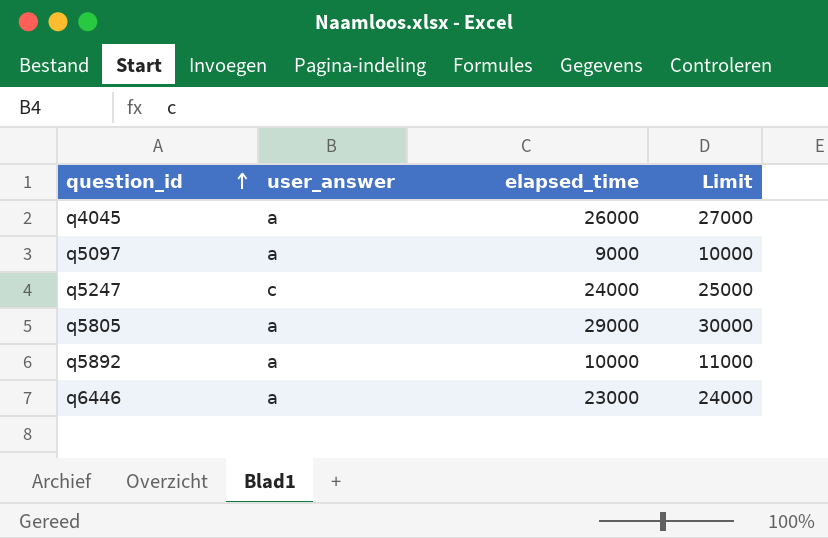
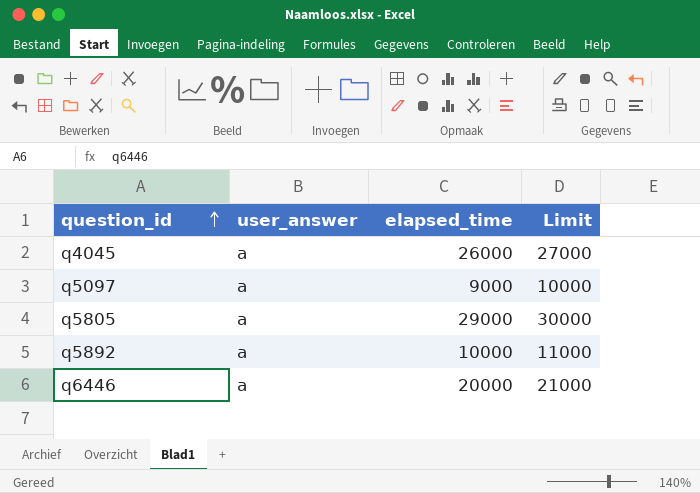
row q5247: c | 24000 | 25000 -> none
q6446 | elapsed_time: 23000 -> 20000
q6446 | Limit: 24000 -> 21000

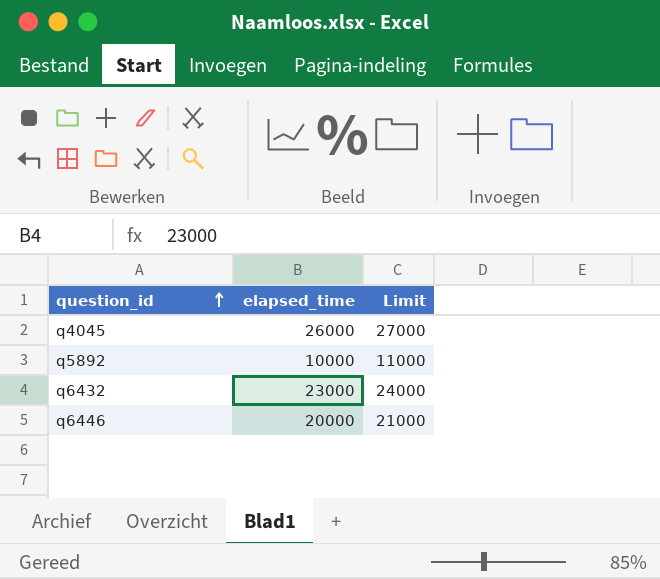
column user_answer | position: 2 -> none
row q5097: a | 9000 | 10000 -> none
row q5805: a | 29000 | 30000 -> none
row q6432: none -> 23000 | 24000

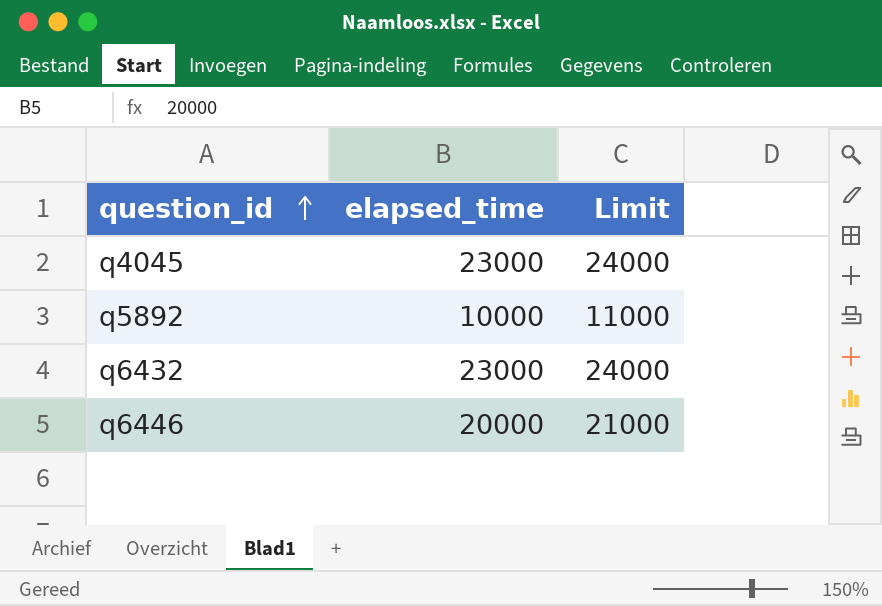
q4045 | elapsed_time: 26000 -> 23000
q4045 | Limit: 27000 -> 24000

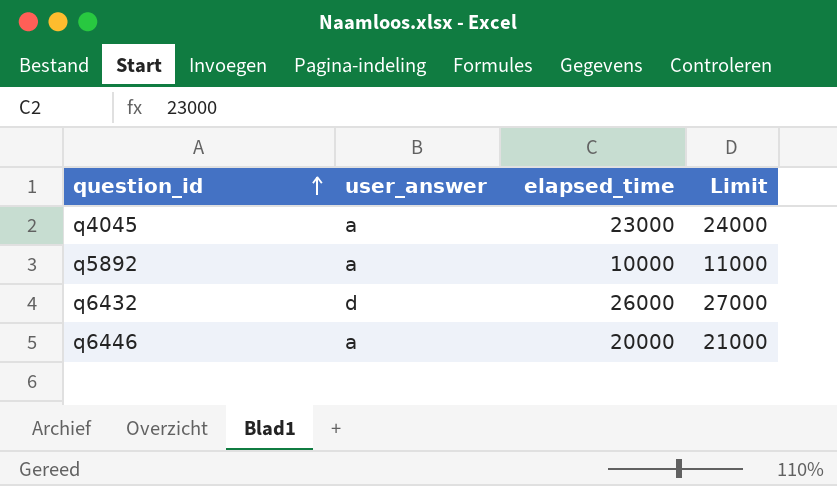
column user_answer | position: none -> 2
q6432 | elapsed_time: 23000 -> 26000
q6432 | Limit: 24000 -> 27000

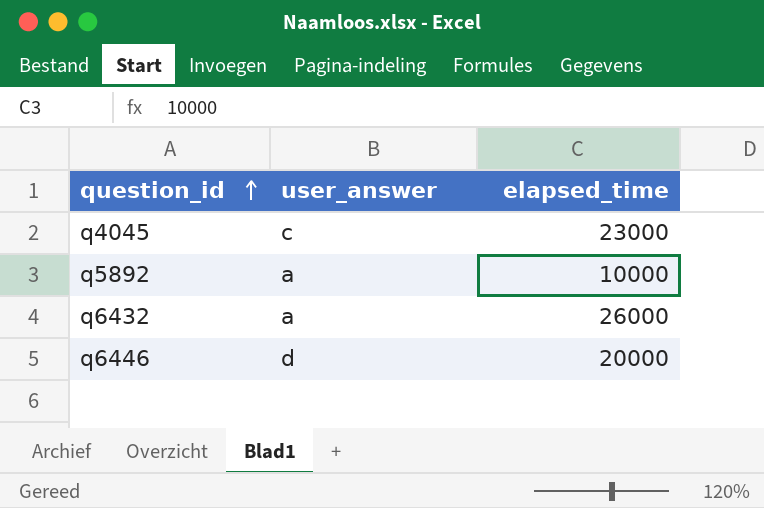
column Limit | formula: [elapsed_time] + 1000 -> none
q4045 | user_answer: a -> c
q6432 | user_answer: d -> a
q6446 | user_answer: a -> d

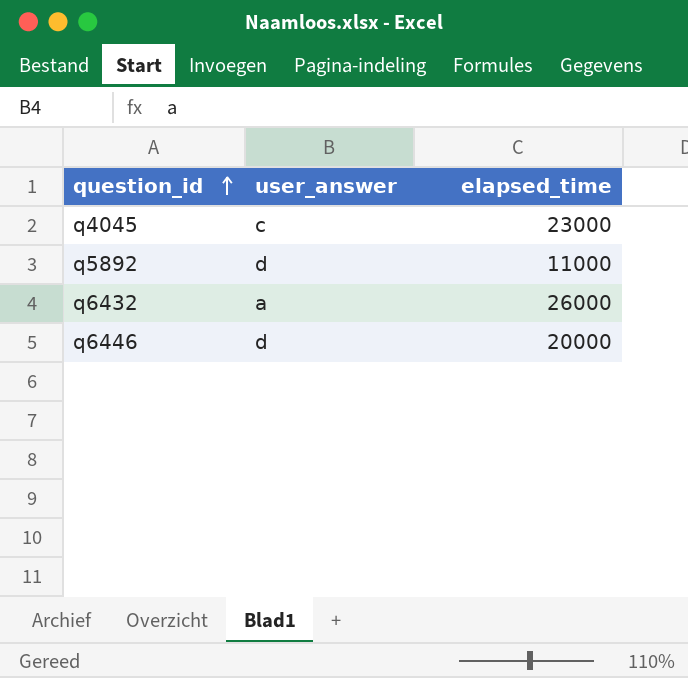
q5892 | user_answer: a -> d
q5892 | elapsed_time: 10000 -> 11000

